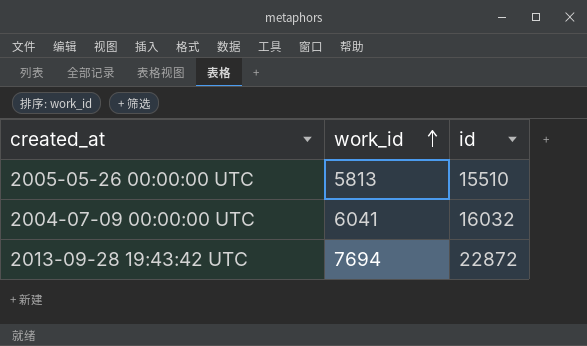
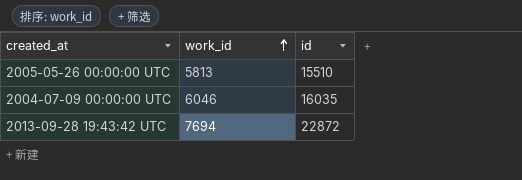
2004-07-09 00:00:00 UTC | work_id: 6041 -> 6046
2004-07-09 00:00:00 UTC | id: 16032 -> 16035

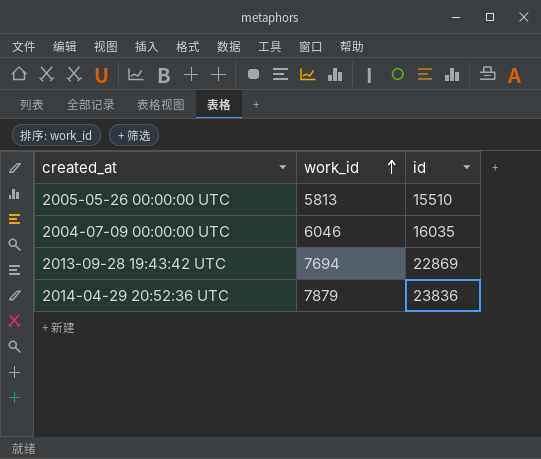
2013-09-28 19:43:42 UTC | id: 22872 -> 22869
row 2014-04-29 20:52:36 UTC: none -> 7879 | 23836

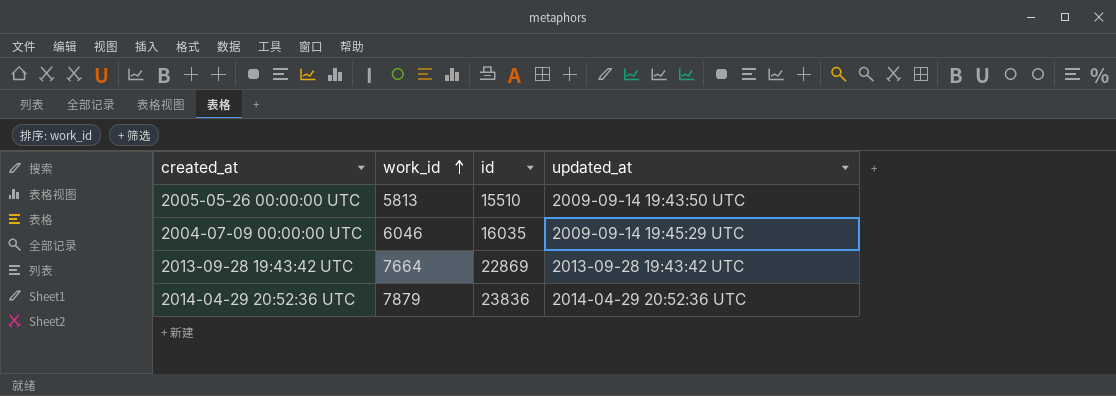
column updated_at | position: none -> 4
2013-09-28 19:43:42 UTC | work_id: 7694 -> 7664

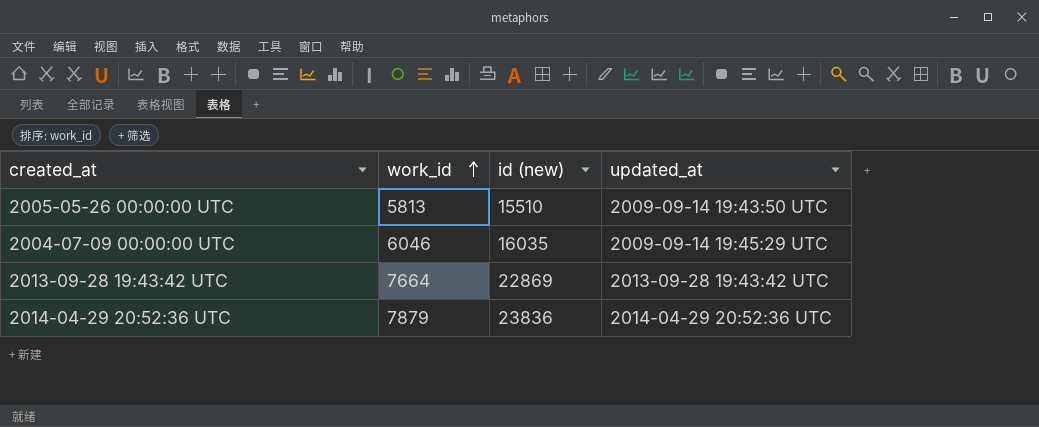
column name: id -> id (new)

